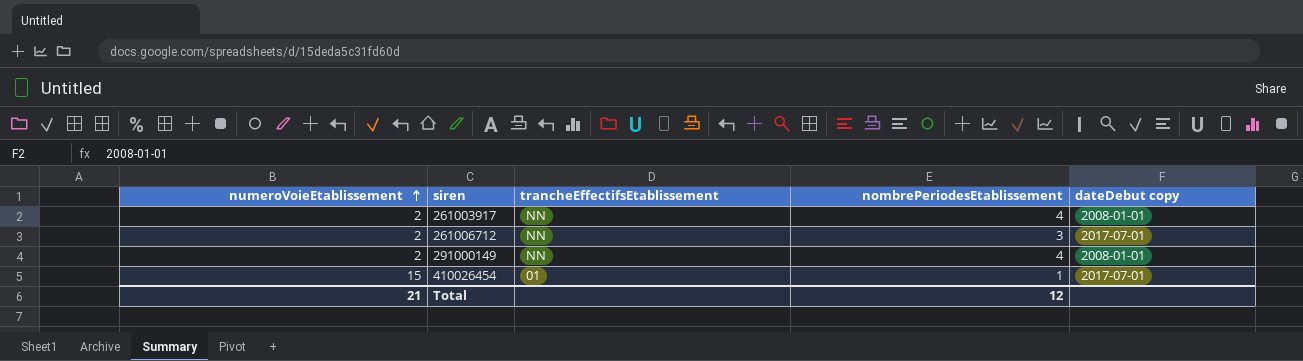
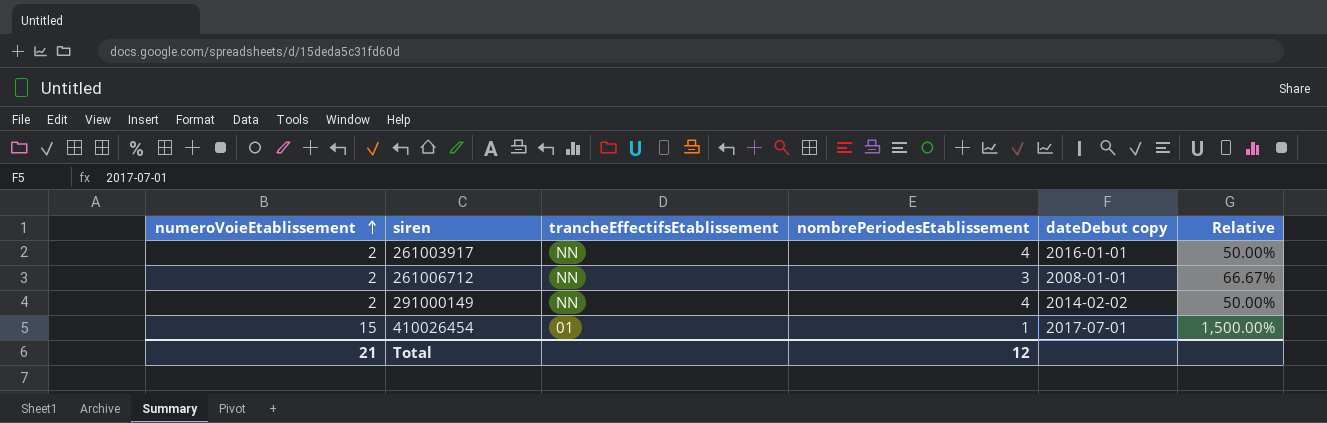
column Relative | formula: none -> [numeroVoieEtablissement] / [nombrePeriodesEtablissement]
261003917 | dateDebut copy: 2008-01-01 -> 2016-01-01
261006712 | dateDebut copy: 2017-07-01 -> 2008-01-01
291000149 | dateDebut copy: 2008-01-01 -> 2014-02-02

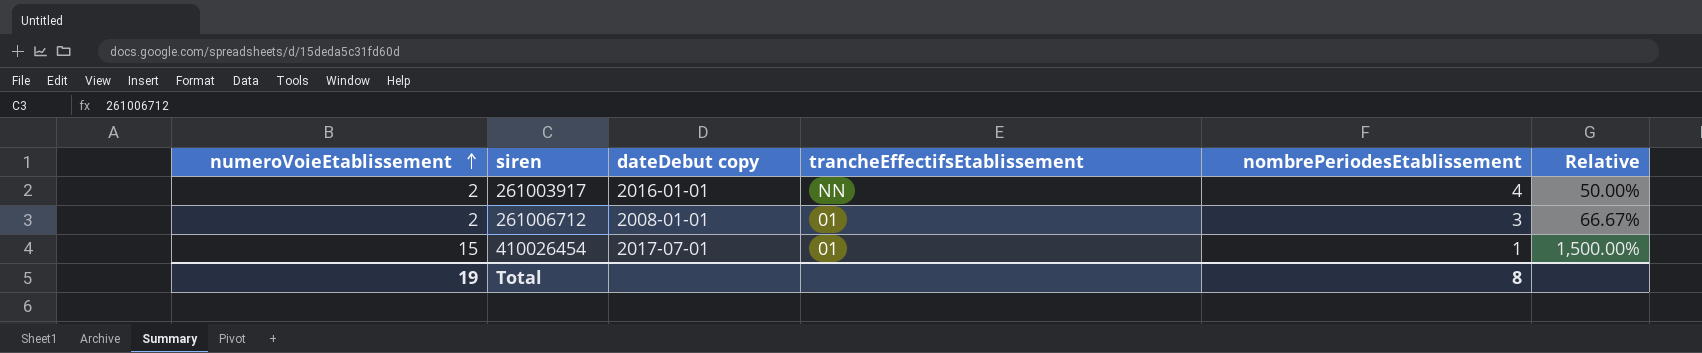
column dateDebut copy | position: 5 -> 3
row 291000149: 2 | NN | 4 | 2014-02-02 | 50.00% -> none
261006712 | trancheEffectifsEtablissement: NN -> 01
Total | numeroVoieEtablissement: 21 -> 19
Total | nombrePeriodesEtablissement: 12 -> 8

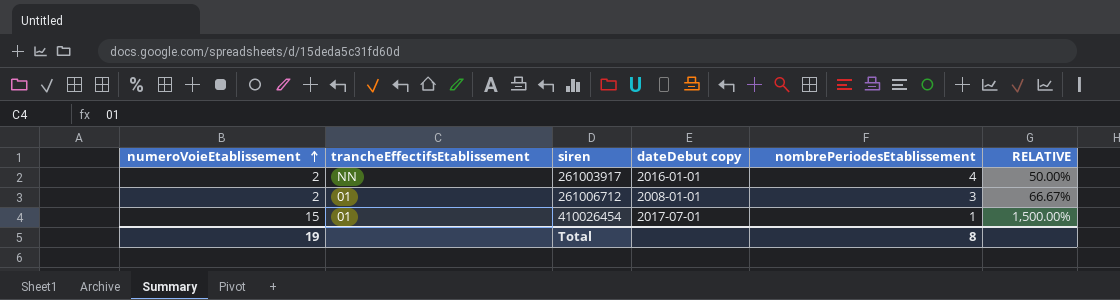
column trancheEffectifsEtablissement | position: 4 -> 2
column name: Relative -> RELATIVE

